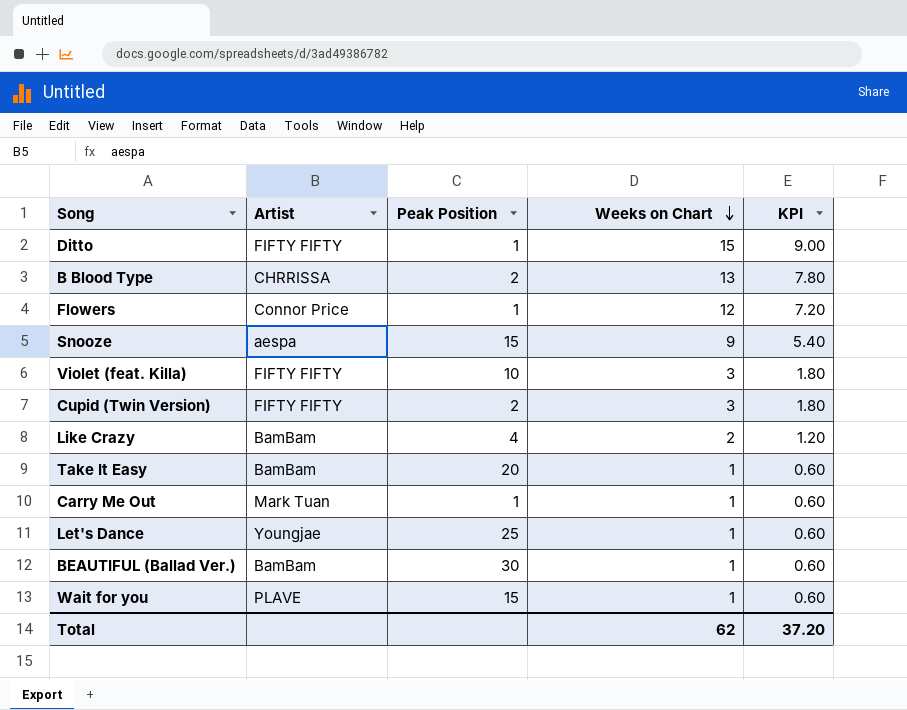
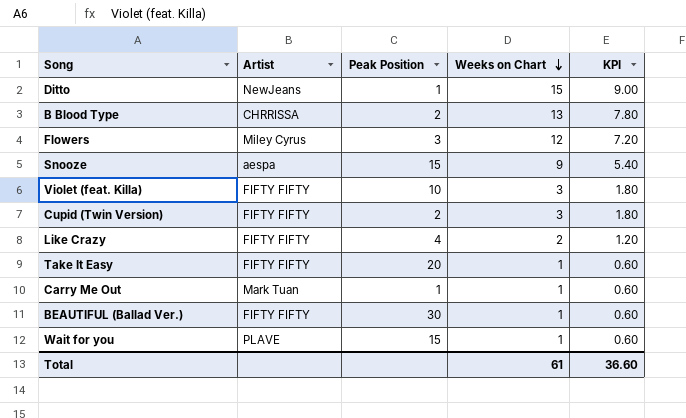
row Let's Dance: Youngjae | 25 | 1 | 0.60 -> none
Ditto | Artist: FIFTY FIFTY -> NewJeans
Flowers | Artist: Connor Price -> Miley Cyrus
Flowers | Peak Position: 1 -> 3
Like Crazy | Artist: BamBam -> FIFTY FIFTY
Take It Easy | Artist: BamBam -> FIFTY FIFTY
BEAUTIFUL (Ballad Ver.) | Artist: BamBam -> FIFTY FIFTY
Total | Weeks on Chart: 62 -> 61
Total | KPI: 37.20 -> 36.60

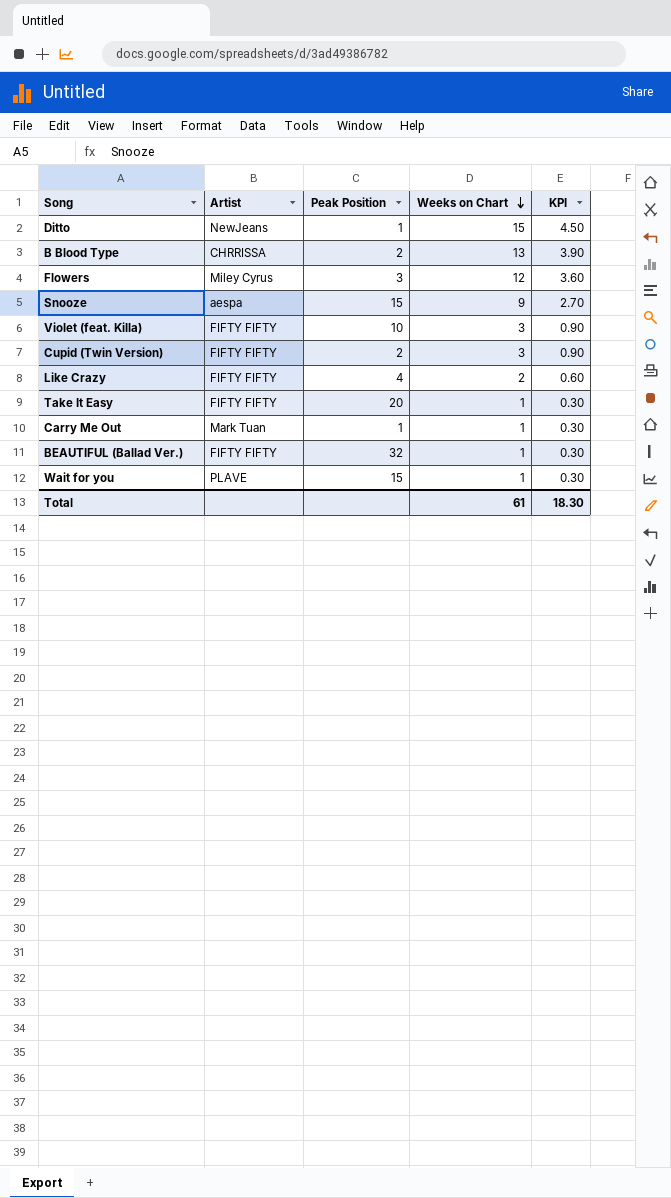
column KPI | formula: [Weeks on Chart] * 0.6 -> [Weeks on Chart] * 0.3
BEAUTIFUL (Ballad Ver.) | Peak Position: 30 -> 32
Total | KPI: 36.60 -> 18.30

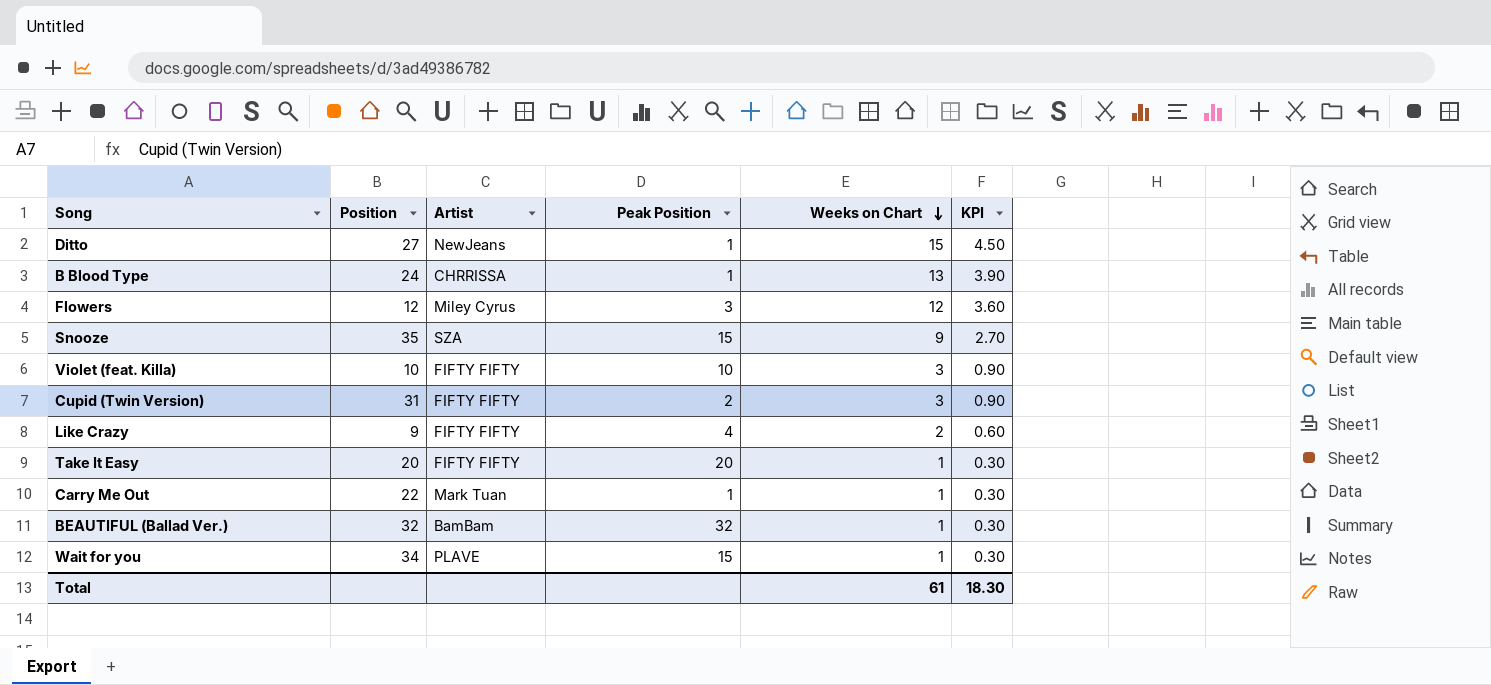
column Position | position: none -> 2
B Blood Type | Peak Position: 2 -> 1
Snooze | Artist: aespa -> SZA
BEAUTIFUL (Ballad Ver.) | Artist: FIFTY FIFTY -> BamBam

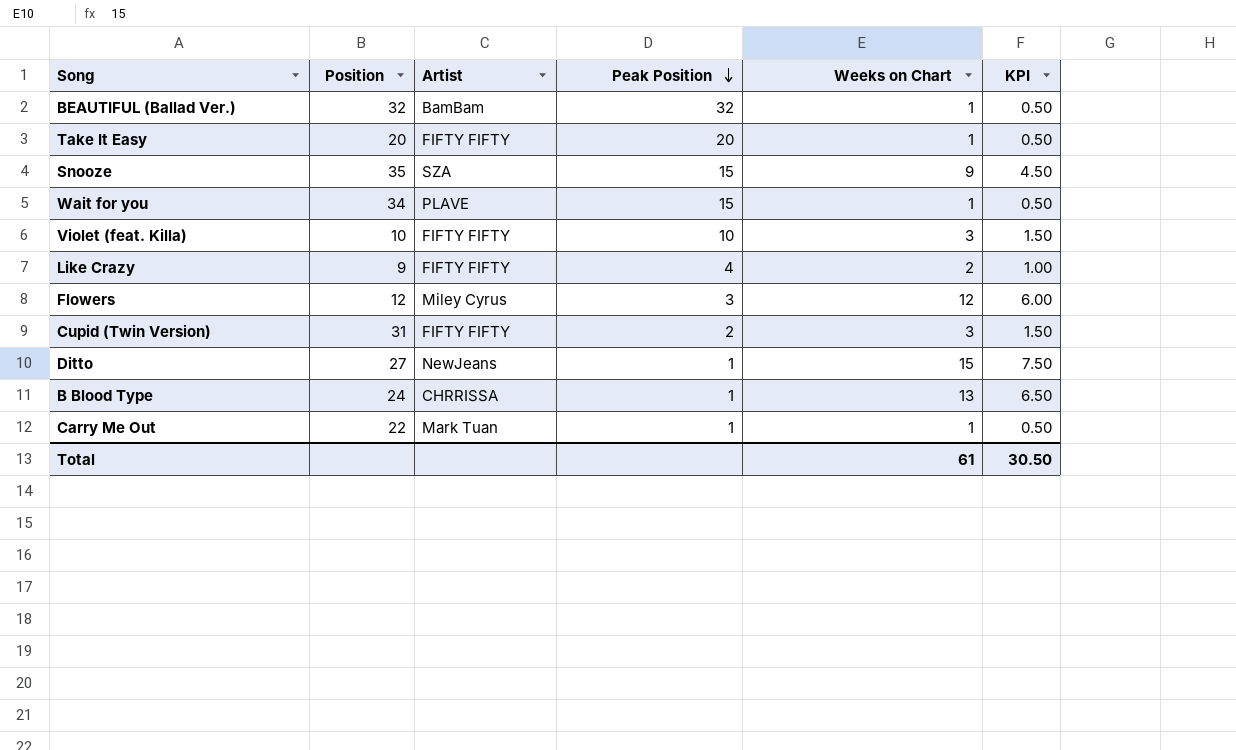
row order: Weeks on Chart descending -> Peak Position descending
column KPI | formula: [Weeks on Chart] * 0.3 -> [Weeks on Chart] * 0.5
Total | KPI: 18.30 -> 30.50

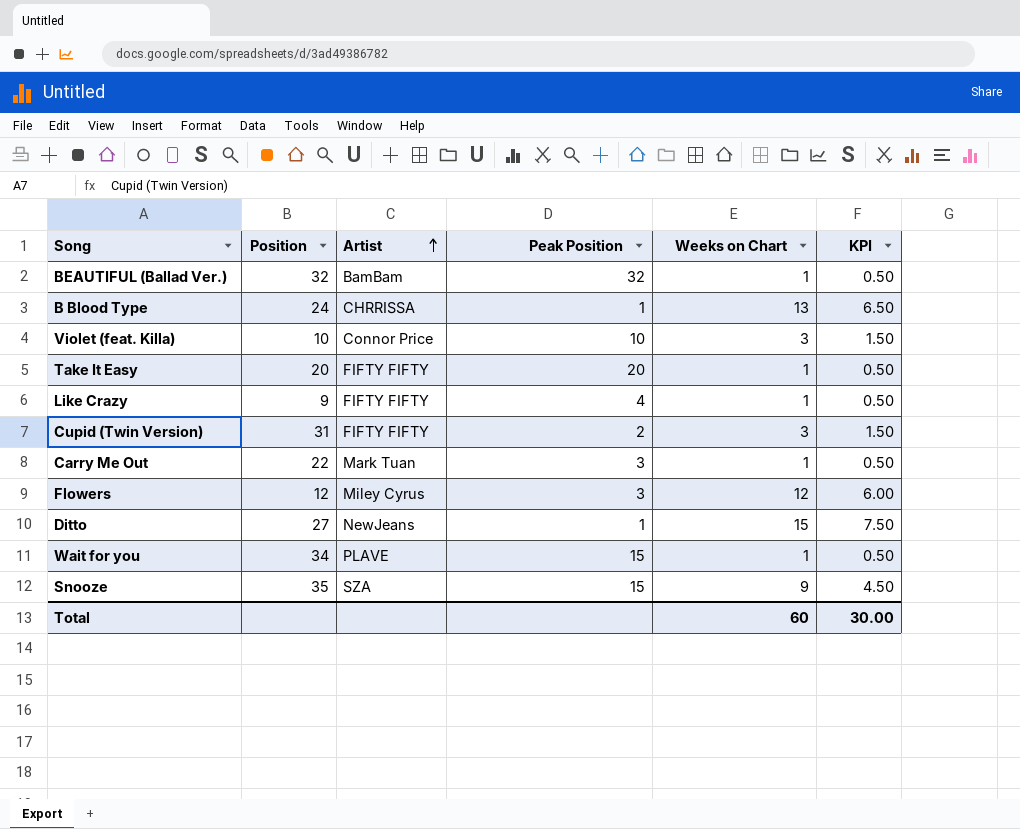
row order: Peak Position descending -> Artist ascending
Violet (feat. Killa) | Artist: FIFTY FIFTY -> Connor Price
Like Crazy | Weeks on Chart: 2 -> 1
Like Crazy | KPI: 1.00 -> 0.50
Carry Me Out | Peak Position: 1 -> 3
Total | Weeks on Chart: 61 -> 60
Total | KPI: 30.50 -> 30.00

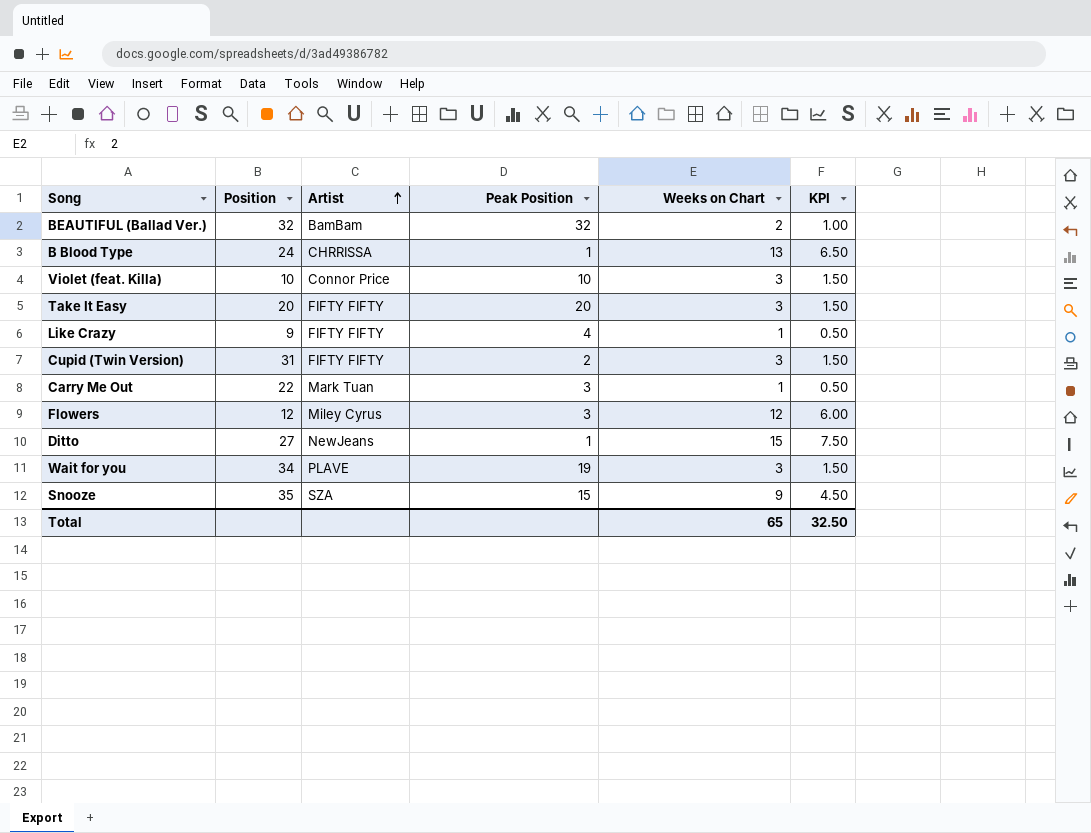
BEAUTIFUL (Ballad Ver.) | Weeks on Chart: 1 -> 2
BEAUTIFUL (Ballad Ver.) | KPI: 0.50 -> 1.00
Take It Easy | Weeks on Chart: 1 -> 3
Take It Easy | KPI: 0.50 -> 1.50
Wait for you | Peak Position: 15 -> 19
Wait for you | Weeks on Chart: 1 -> 3
Wait for you | KPI: 0.50 -> 1.50
Total | Weeks on Chart: 60 -> 65
Total | KPI: 30.00 -> 32.50

